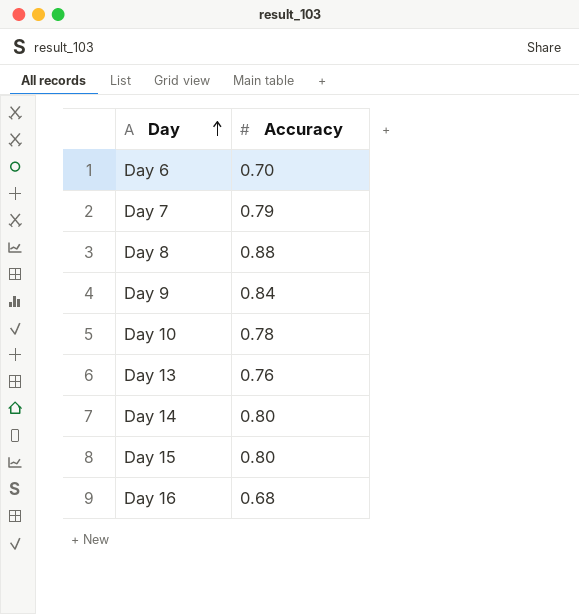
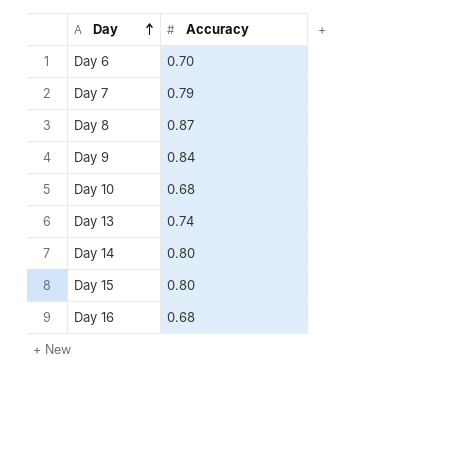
Day 8 | Accuracy: 0.88 -> 0.87
Day 10 | Accuracy: 0.78 -> 0.68
Day 13 | Accuracy: 0.76 -> 0.74

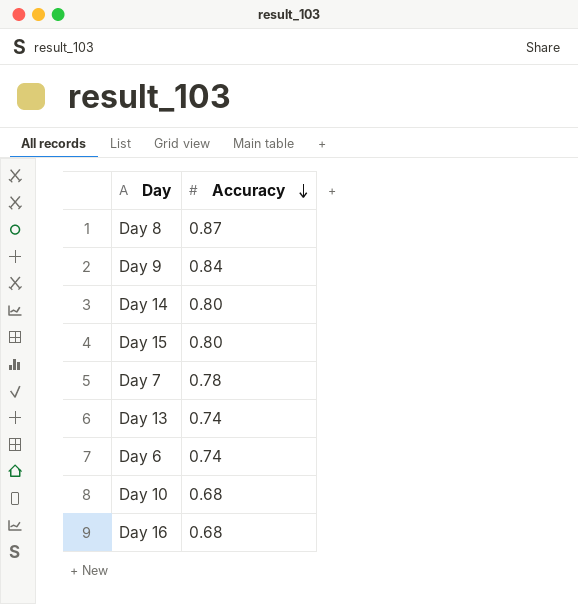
row order: Day ascending -> Accuracy descending
Day 7 | Accuracy: 0.79 -> 0.78
Day 6 | Accuracy: 0.70 -> 0.74

